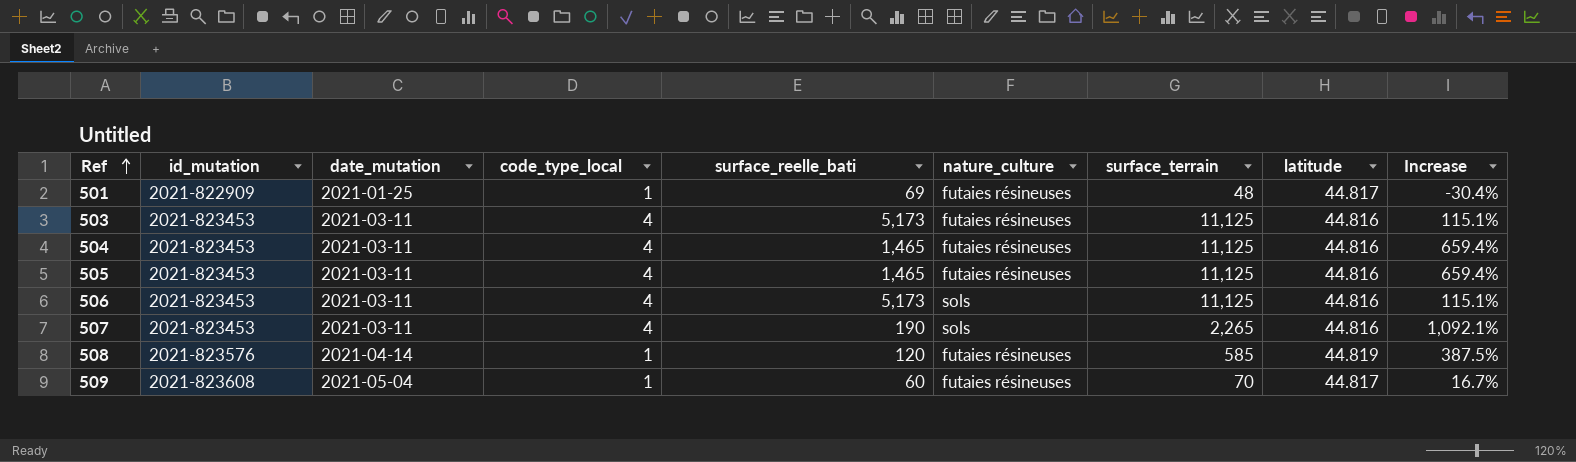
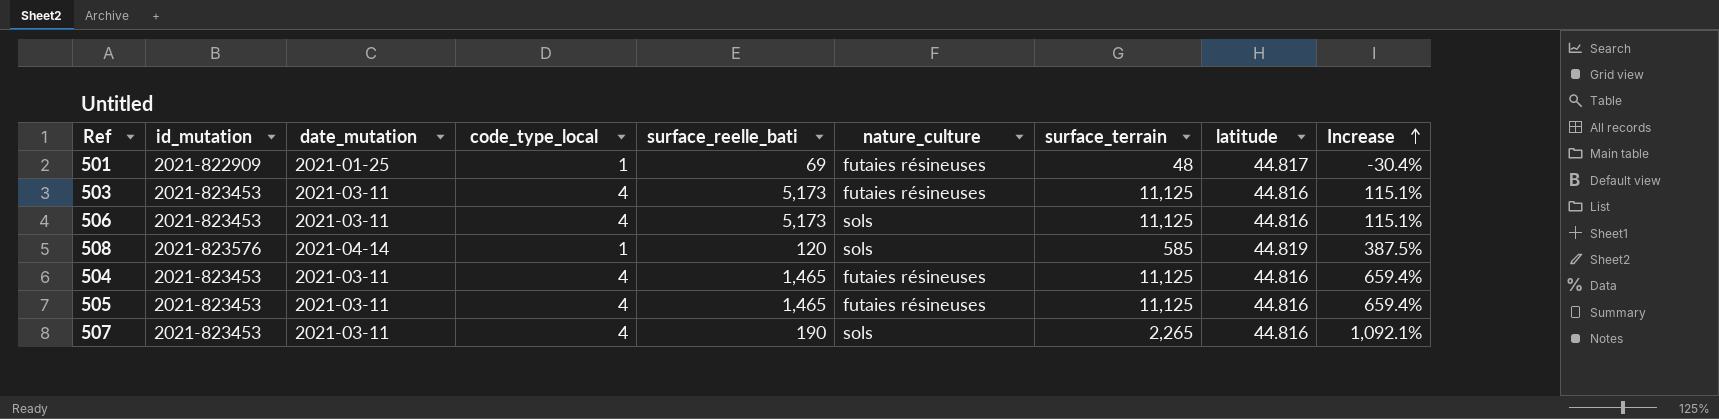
row order: Ref ascending -> Increase ascending
row 509: 2021-823608 | 2021-05-04 | 1 | 60 | futaies résineuses | 70 | 44.817 | 16.7% -> none
508 | nature_culture: futaies résineuses -> sols

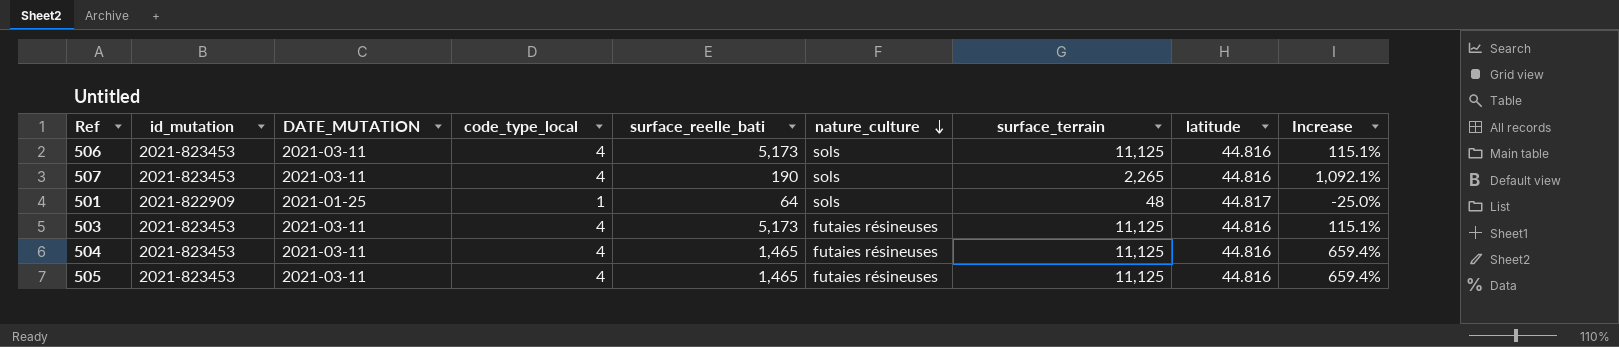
row order: Increase ascending -> nature_culture descending
column name: date_mutation -> DATE_MUTATION
row 508: 2021-823576 | 2021-04-14 | 1 | 120 | sols | 585 | 44.819 | 387.5% -> none
501 | surface_reelle_bati: 69 -> 64
501 | nature_culture: futaies résineuses -> sols
501 | Increase: -30.4% -> -25.0%

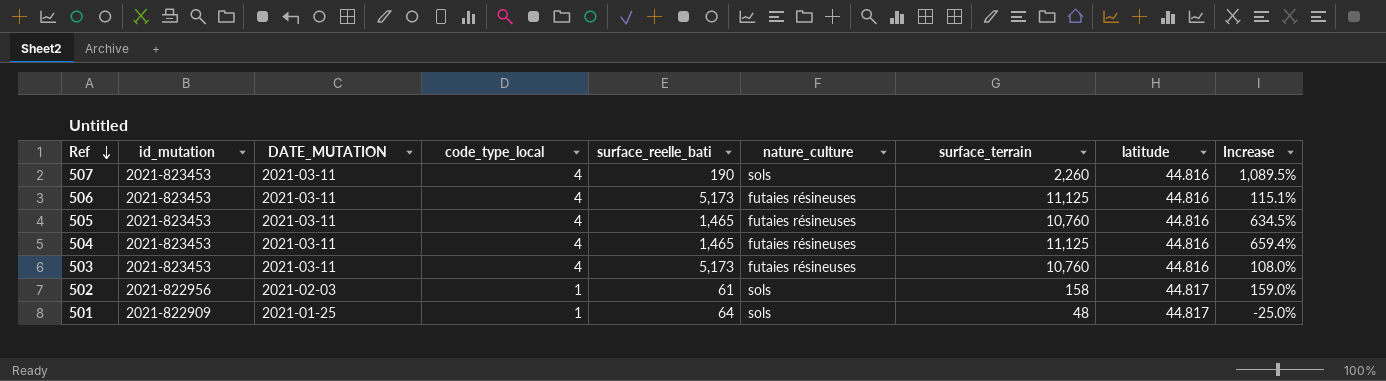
row order: nature_culture descending -> Ref descending
507 | surface_terrain: 2,265 -> 2,260
507 | Increase: 1,092.1% -> 1,089.5%
506 | nature_culture: sols -> futaies résineuses
505 | surface_terrain: 11,125 -> 10,760
505 | Increase: 659.4% -> 634.5%
503 | surface_terrain: 11,125 -> 10,760
503 | Increase: 115.1% -> 108.0%
row 502: none -> 2021-822956 | 2021-02-03 | 1 | 61 | sols | 158 | 44.817 | 159.0%

